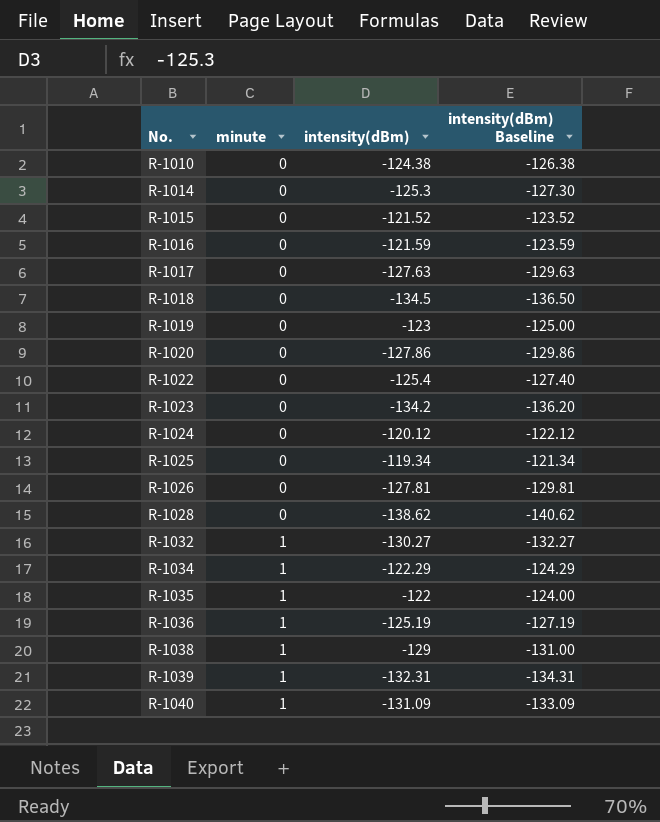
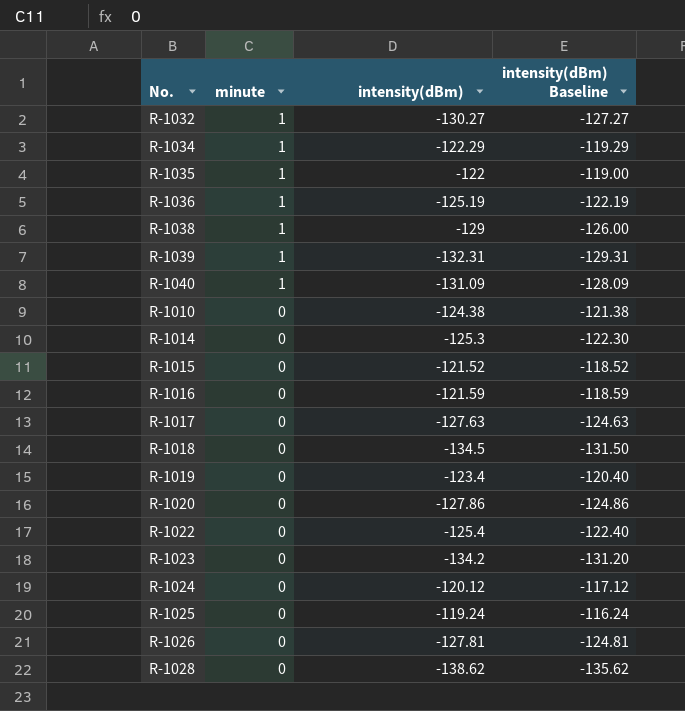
row order: No. ascending -> minute descending
column intensity(dBm) Baseline | formula: [intensity(dBm)] - 2 -> [intensity(dBm)] + 3
R-1019 | intensity(dBm): -123 -> -123.4
R-1025 | intensity(dBm): -119.34 -> -119.24

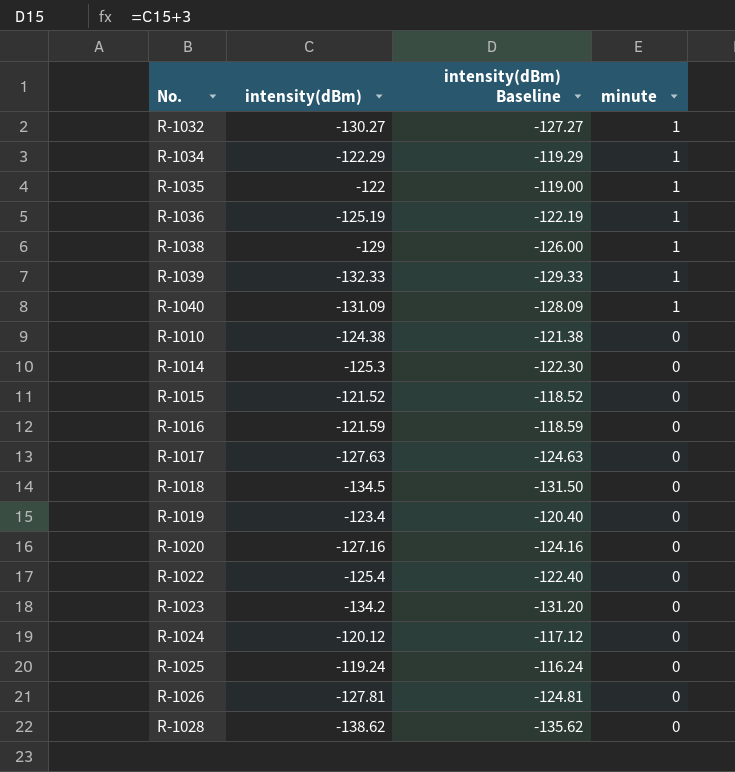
column minute | position: 2 -> 4
R-1039 | intensity(dBm): -132.31 -> -132.33
R-1039 | intensity(dBm) Baseline: -129.31 -> -129.33
R-1020 | intensity(dBm): -127.86 -> -127.16
R-1020 | intensity(dBm) Baseline: -124.86 -> -124.16

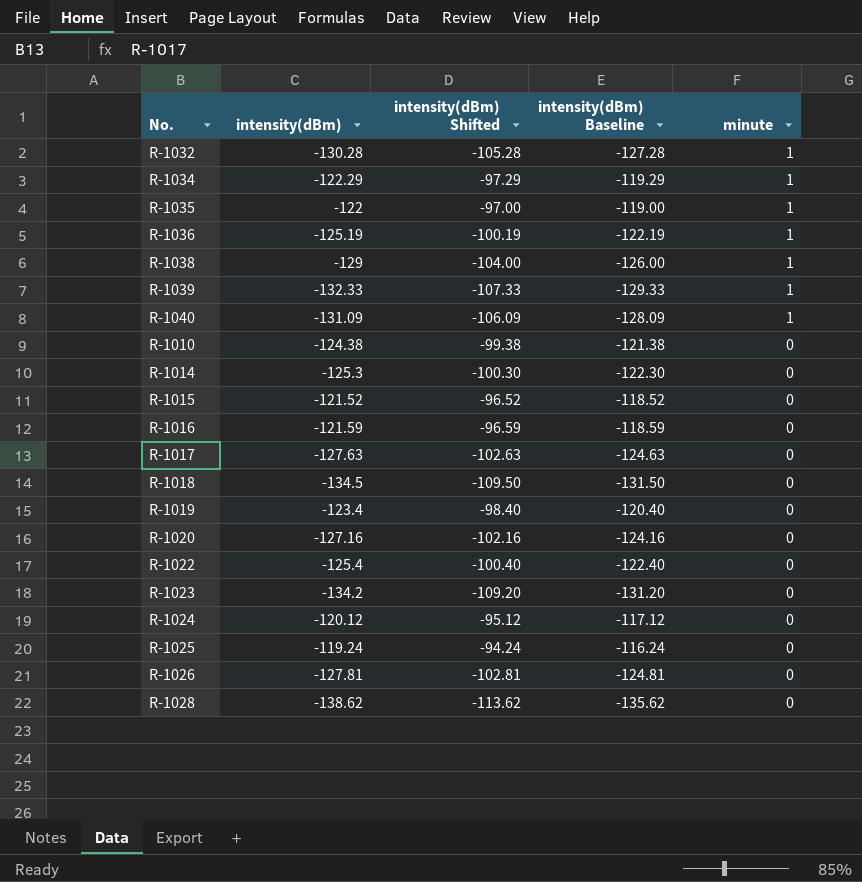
column intensity(dBm) Shifted | formula: none -> [intensity(dBm)] + 25
R-1032 | intensity(dBm): -130.27 -> -130.28
R-1032 | intensity(dBm) Baseline: -127.27 -> -127.28

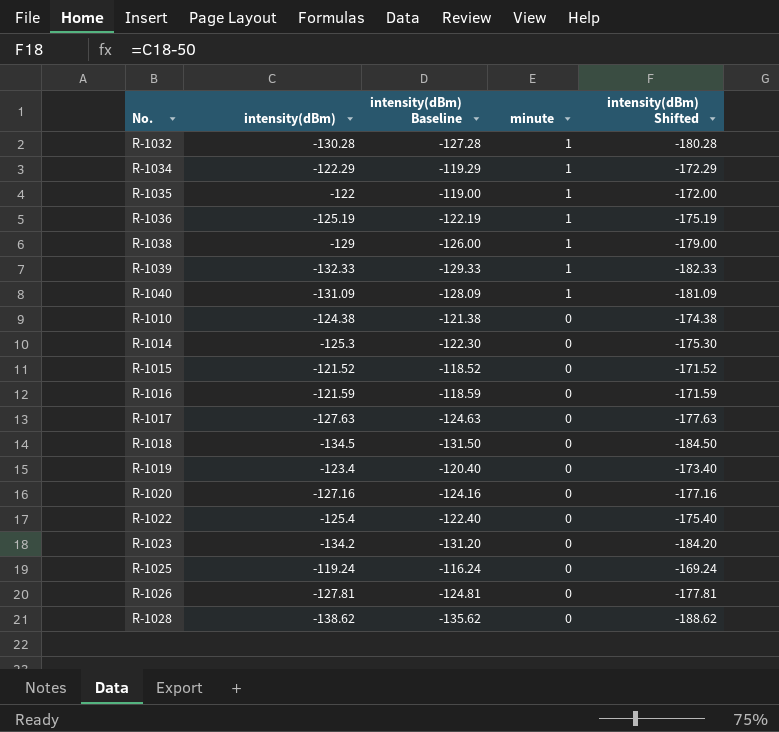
column intensity(dBm) Shifted | formula: [intensity(dBm)] + 25 -> [intensity(dBm)] - 50
column intensity(dBm) Shifted | position: 3 -> 5
row R-1024: -120.12 | -95.12 | -117.12 | 0 -> none

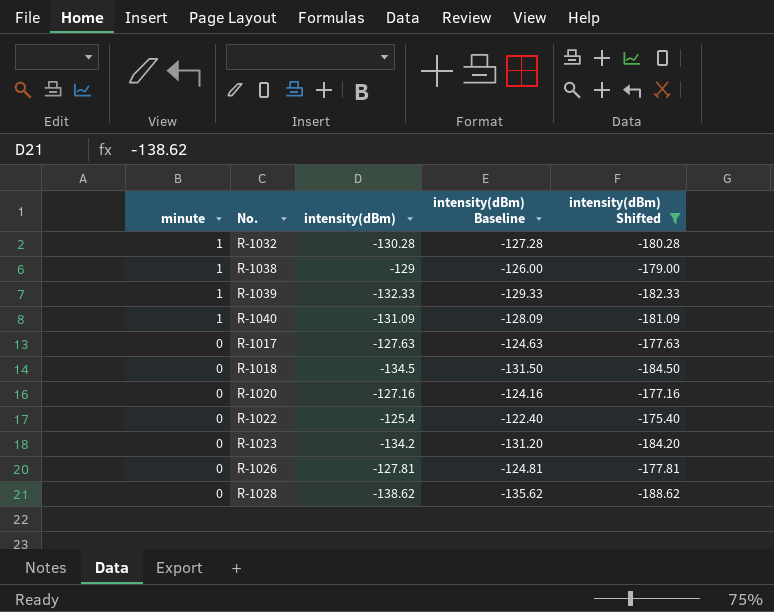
filter: none -> intensity(dBm) Shifted <= -175.40
column minute | position: 4 -> 1

